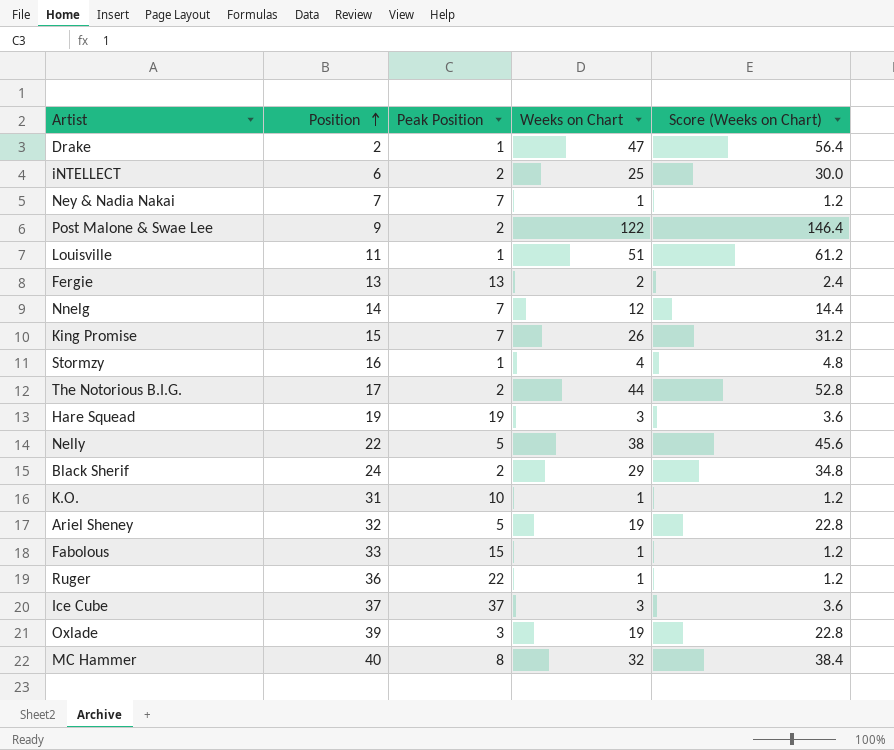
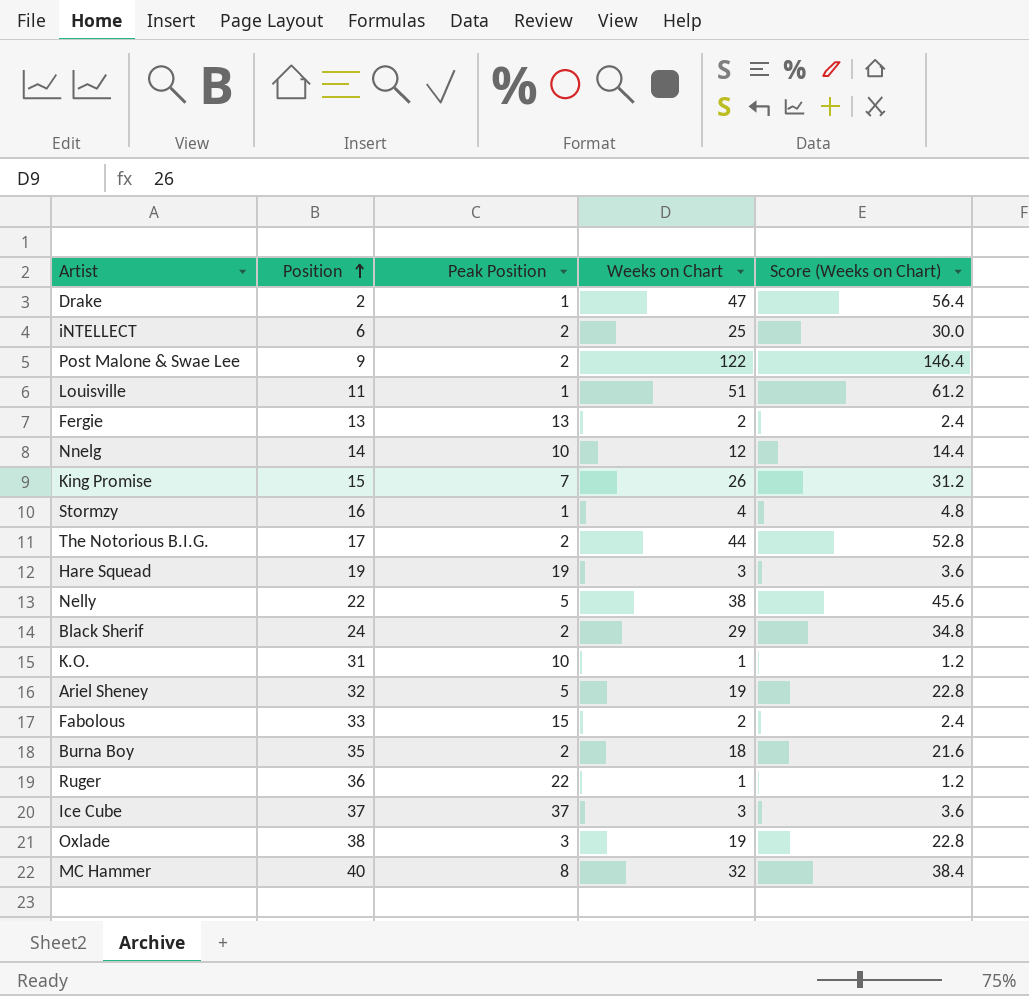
row Ney & Nadia Nakai: 7 | 7 | 1 | 1.2 -> none
Nnelg | Peak Position: 7 -> 10
Fabolous | Weeks on Chart: 1 -> 2
Fabolous | Score (Weeks on Chart): 1.2 -> 2.4
row Burna Boy: none -> 35 | 2 | 18 | 21.6
Oxlade | Position: 39 -> 38

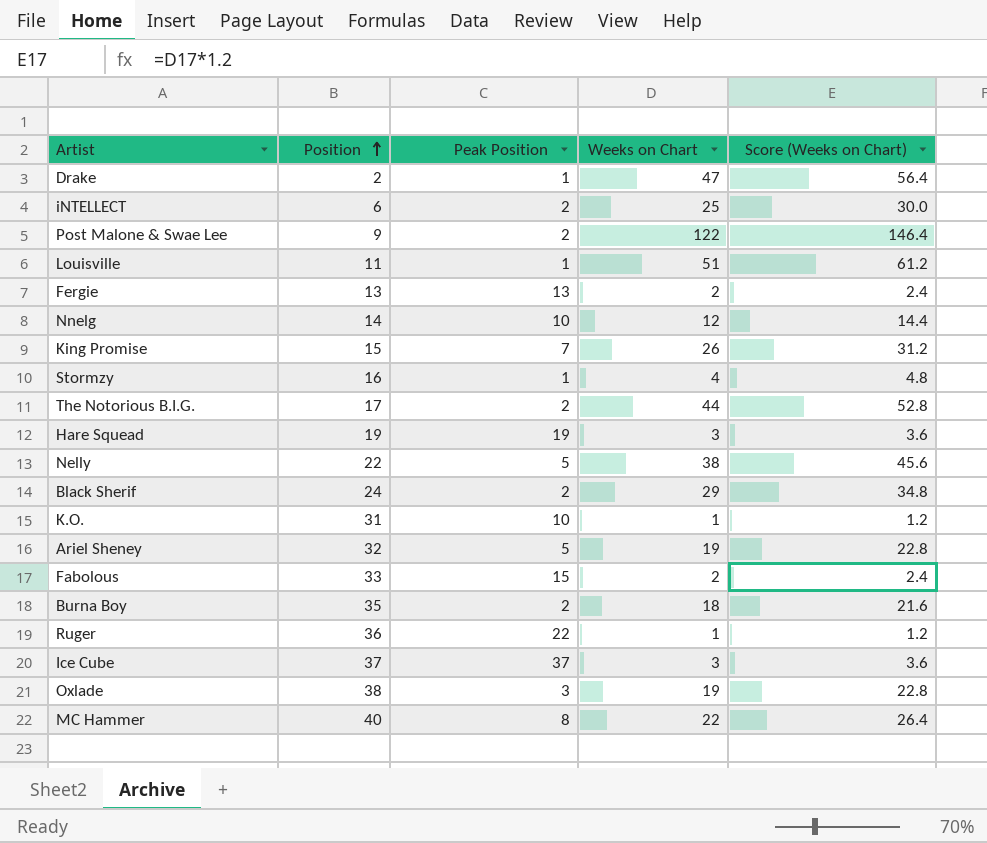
MC Hammer | Weeks on Chart: 32 -> 22
MC Hammer | Score (Weeks on Chart): 38.4 -> 26.4

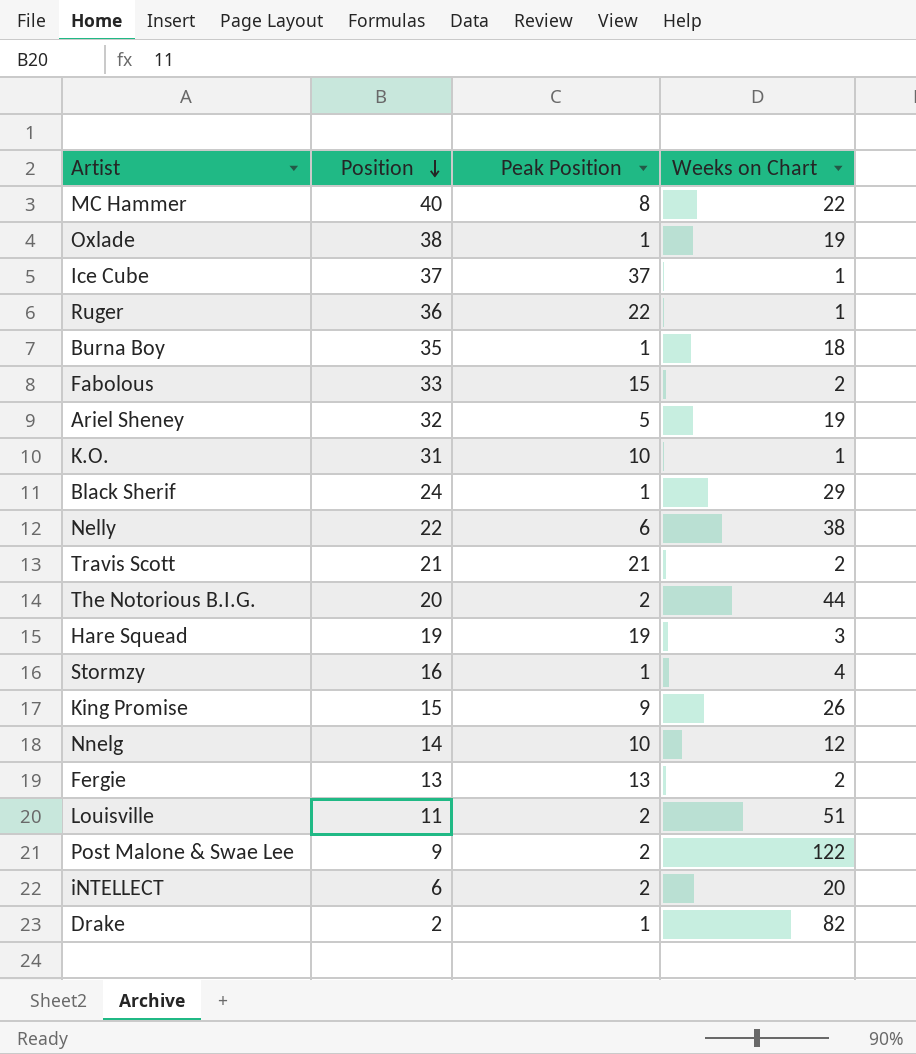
row order: Position ascending -> Position descending
column Score (Weeks on Chart) | formula: [Weeks on Chart] * 1.2 -> none
Oxlade | Peak Position: 3 -> 1
Ice Cube | Weeks on Chart: 3 -> 1
Burna Boy | Peak Position: 2 -> 1
Black Sherif | Peak Position: 2 -> 1
Nelly | Peak Position: 5 -> 6
row Travis Scott: none -> 21 | 21 | 2
The Notorious B.I.G. | Position: 17 -> 20
King Promise | Peak Position: 7 -> 9
Louisville | Peak Position: 1 -> 2
iNTELLECT | Weeks on Chart: 25 -> 20
Drake | Weeks on Chart: 47 -> 82

